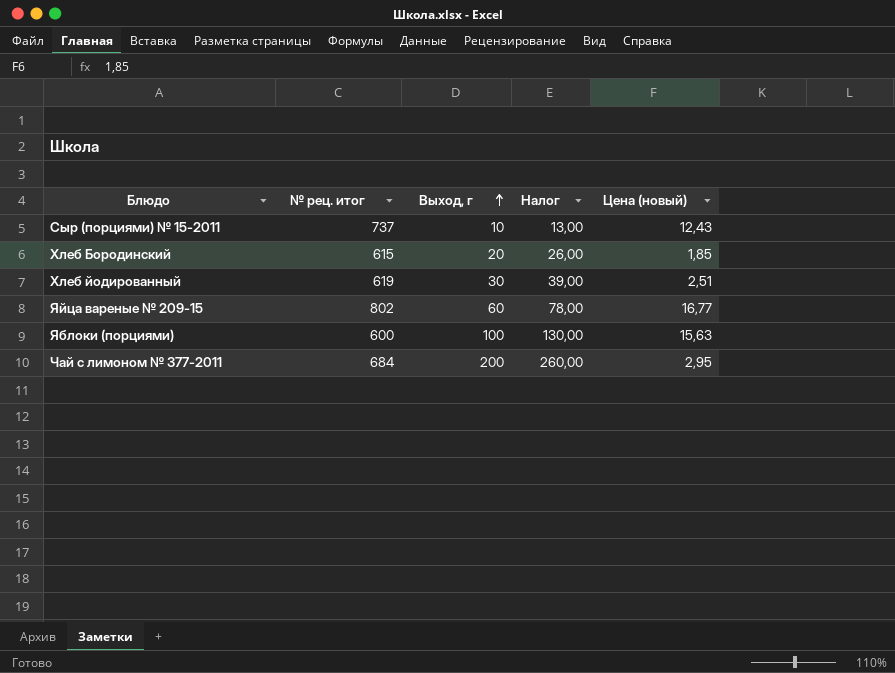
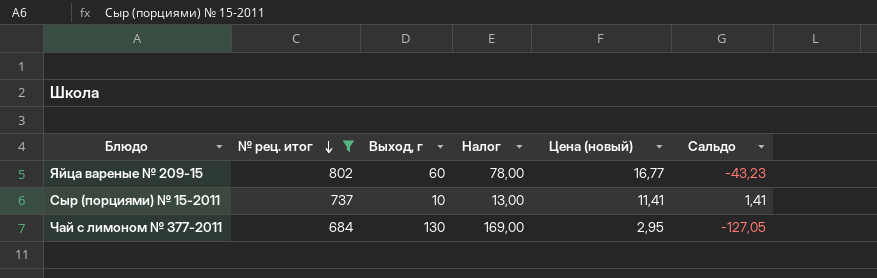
filter: none -> № рец. итог >= 684
row order: Выход, г ascending -> № рец. итог descending
column Сальдо | formula: none -> [Цена (новый)] - [Выход, г]
Сыр (порциями) № 15-2011 | Цена (новый): 12,43 -> 11,41
Чай с лимоном № 377-2011 | Выход, г: 200 -> 130
Чай с лимоном № 377-2011 | Налог: 260,00 -> 169,00

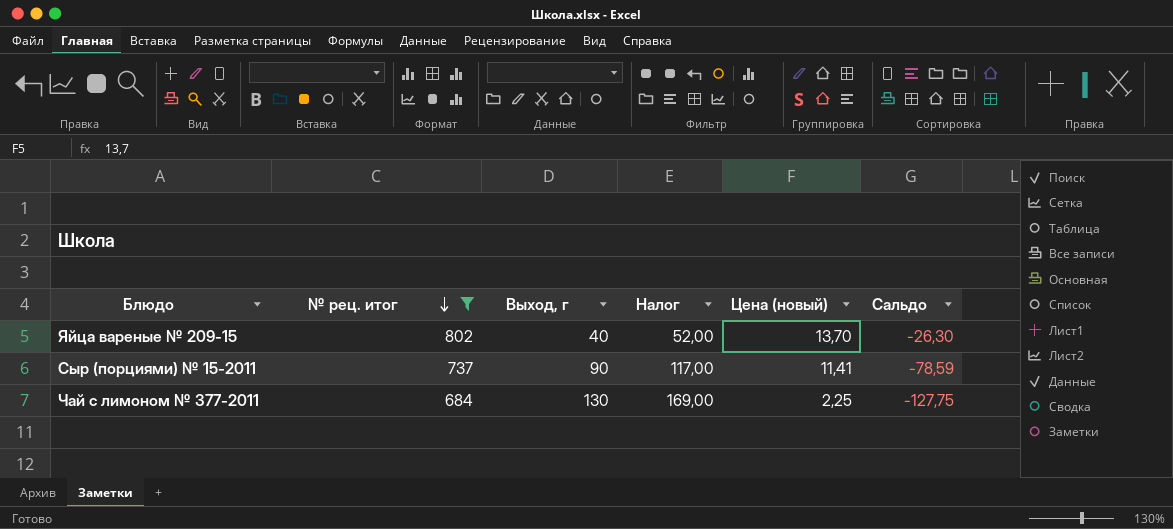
Яйца вареные № 209-15 | Выход, г: 60 -> 40
Яйца вареные № 209-15 | Налог: 78,00 -> 52,00
Яйца вареные № 209-15 | Цена (новый): 16,77 -> 13,70
Яйца вареные № 209-15 | Сальдо: -43,23 -> -26,30
Сыр (порциями) № 15-2011 | Выход, г: 10 -> 90
Сыр (порциями) № 15-2011 | Налог: 13,00 -> 117,00
Сыр (порциями) № 15-2011 | Сальдо: 1,41 -> -78,59
Чай с лимоном № 377-2011 | Цена (новый): 2,95 -> 2,25
Чай с лимоном № 377-2011 | Сальдо: -127,05 -> -127,75

